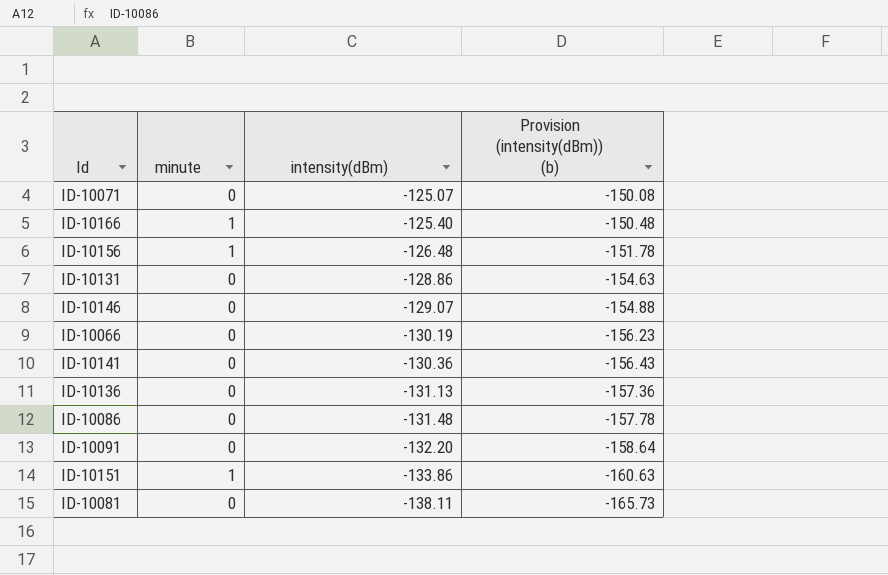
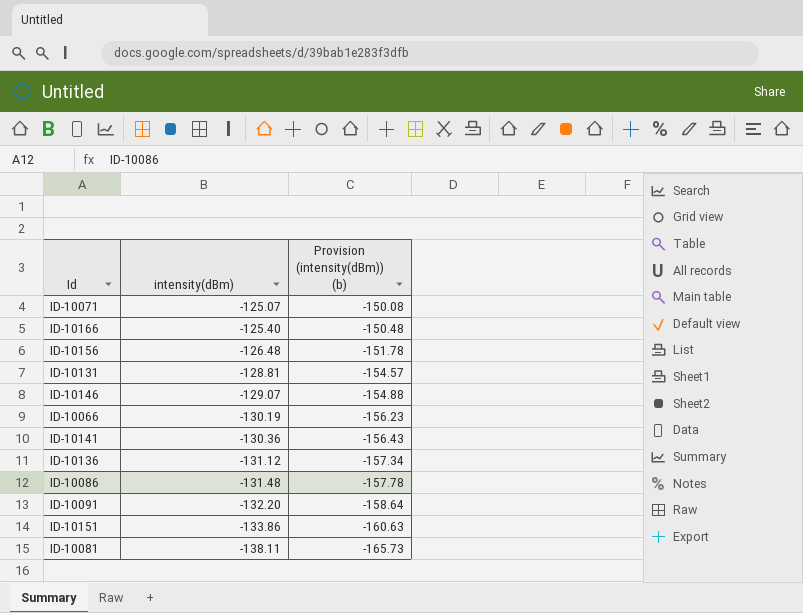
column minute | position: 2 -> none
ID-10131 | intensity(dBm): -128.86 -> -128.81
ID-10131 | Provision (intensity(dBm)) (b): -154.63 -> -154.57
ID-10136 | intensity(dBm): -131.13 -> -131.12
ID-10136 | Provision (intensity(dBm)) (b): -157.36 -> -157.34

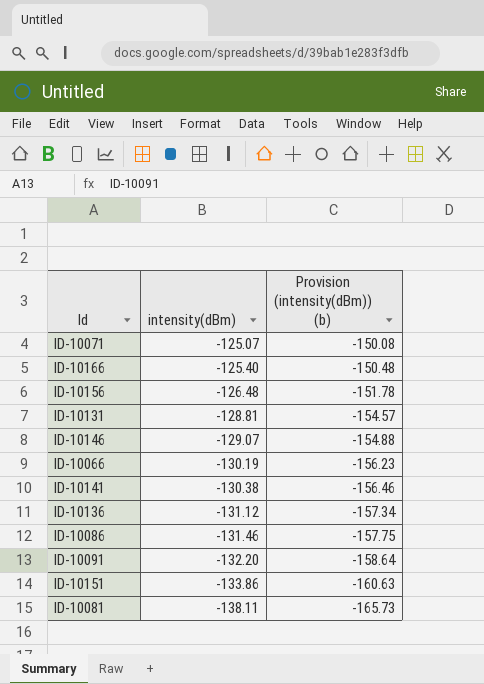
ID-10141 | intensity(dBm): -130.36 -> -130.38
ID-10141 | Provision (intensity(dBm)) (b): -156.43 -> -156.46
ID-10086 | intensity(dBm): -131.48 -> -131.46
ID-10086 | Provision (intensity(dBm)) (b): -157.78 -> -157.75

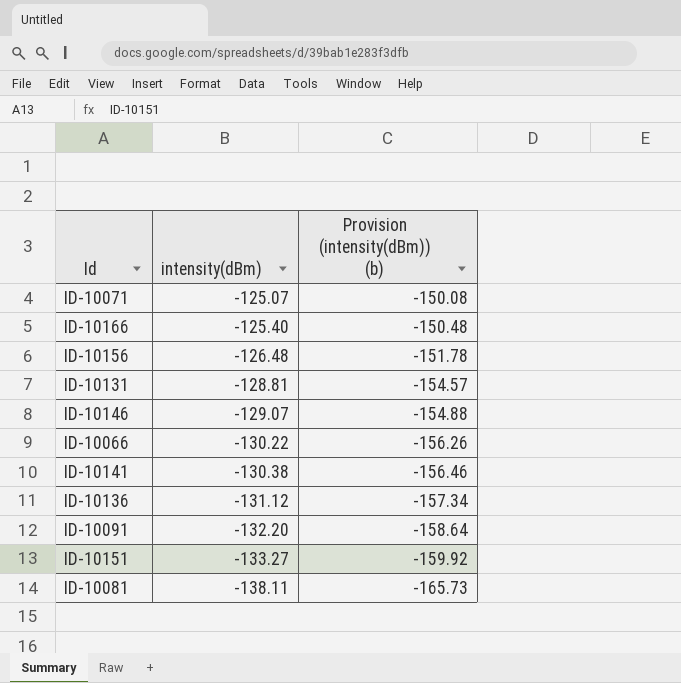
row ID-10086: -131.46 | -157.75 -> none
ID-10066 | intensity(dBm): -130.19 -> -130.22
ID-10066 | Provision (intensity(dBm)) (b): -156.23 -> -156.26
ID-10151 | intensity(dBm): -133.86 -> -133.27
ID-10151 | Provision (intensity(dBm)) (b): -160.63 -> -159.92

